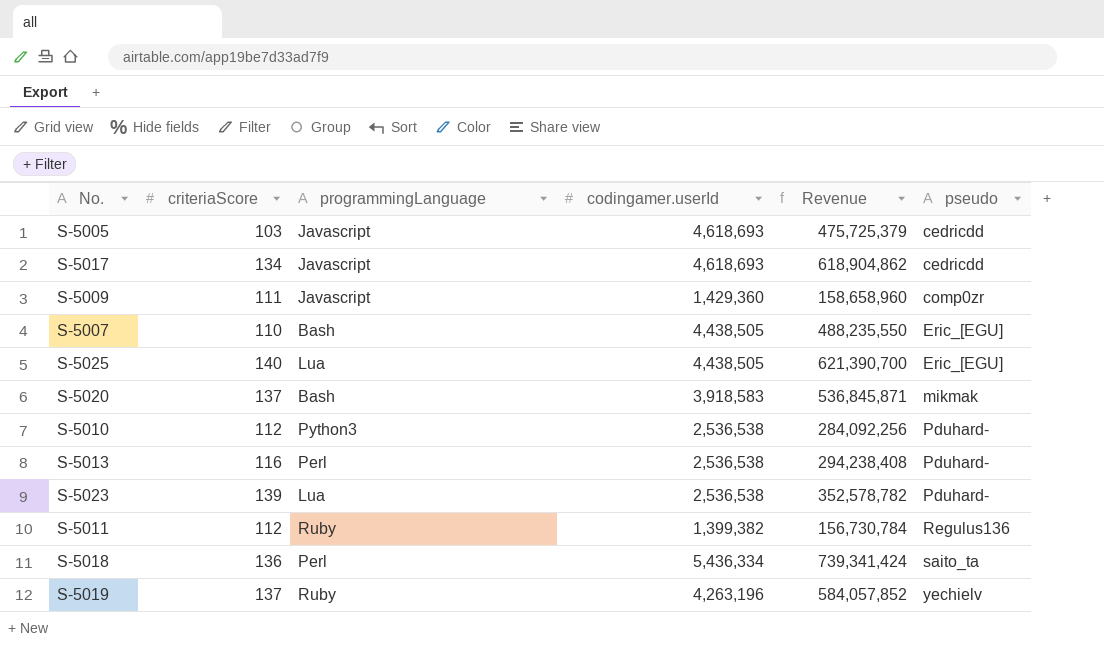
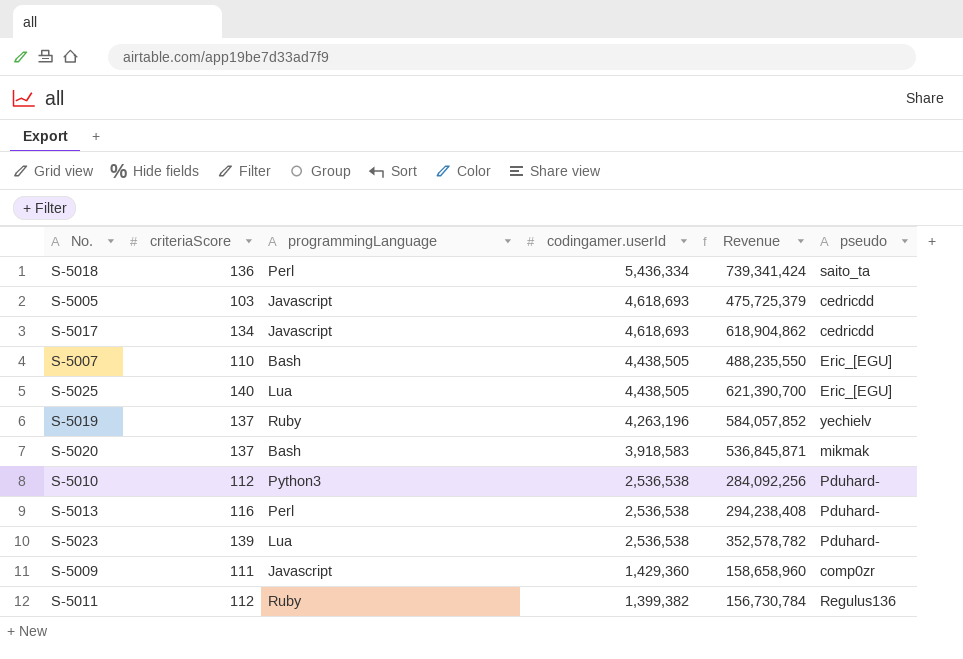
row order: pseudo ascending -> codingamer.userId descending

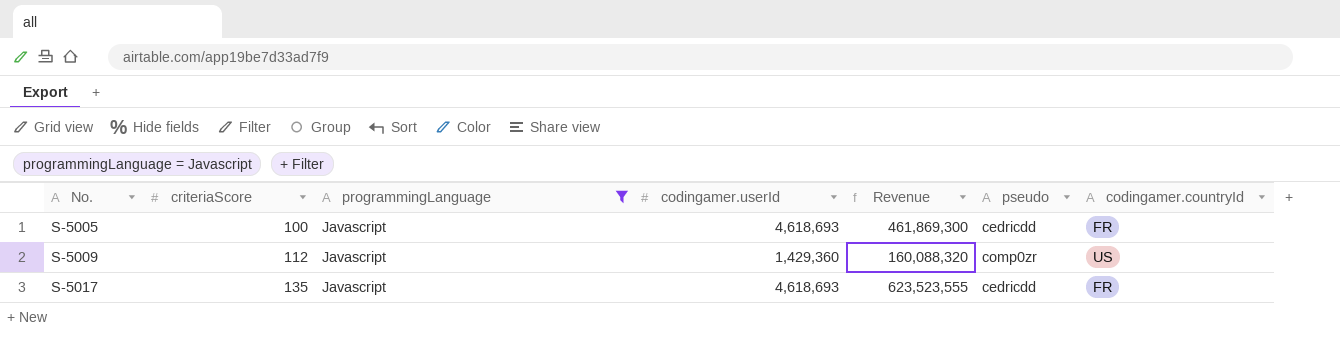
filter: none -> programmingLanguage = Javascript
row order: codingamer.userId descending -> No. ascending
column codingamer.countryId | position: none -> 7
S-5005 | criteriaScore: 103 -> 100
S-5005 | Revenue: 475,725,379 -> 461,869,300
S-5009 | criteriaScore: 111 -> 112
S-5009 | Revenue: 158,658,960 -> 160,088,320
S-5017 | criteriaScore: 134 -> 135
S-5017 | Revenue: 618,904,862 -> 623,523,555

